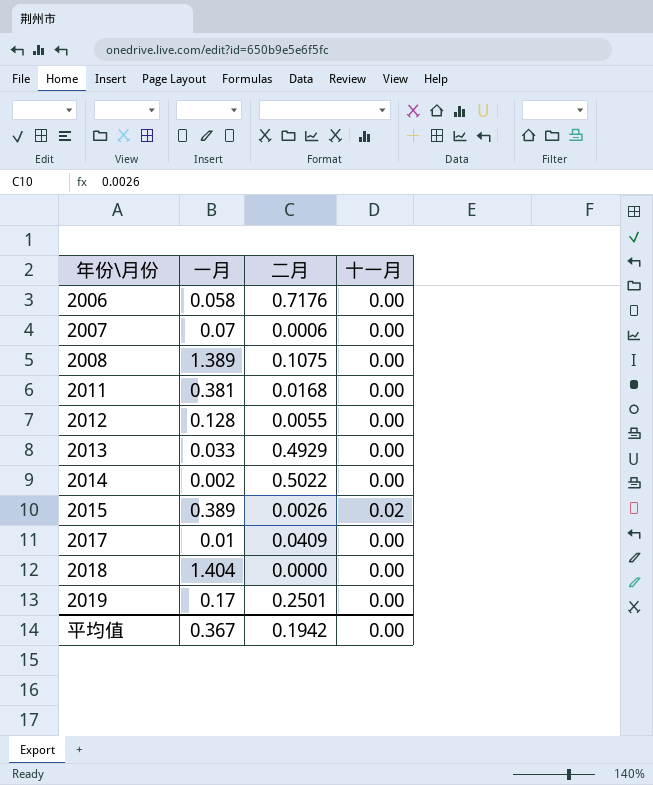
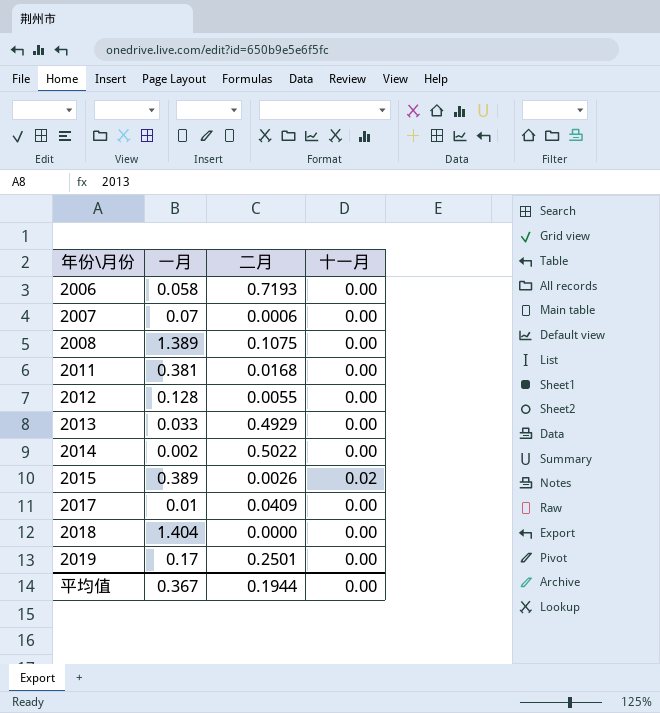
2006 | 二月: 0.7176 -> 0.7193
平均值 | 二月: 0.1942 -> 0.1944

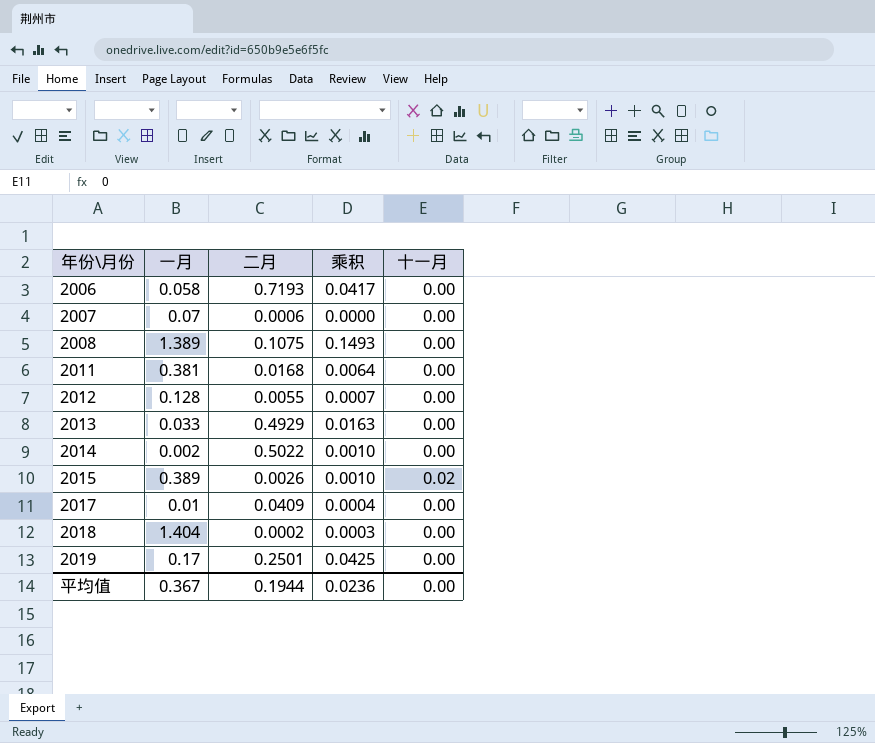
column 乘积 | formula: none -> [一月] * [二月]
2018 | 二月: 0.0000 -> 0.0002

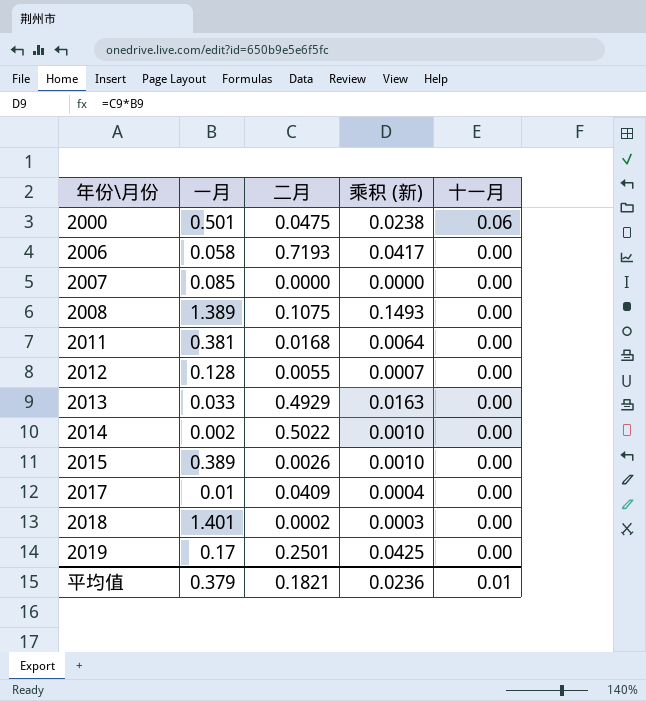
column name: 乘积 -> 乘积 (新)
row 2000: none -> 0.501 | 0.0475 | 0.0238 | 0.06
2007 | 一月: 0.07 -> 0.085
2007 | 二月: 0.0006 -> 0.0000
2015 | 十一月: 0.02 -> 0.00
2018 | 一月: 1.404 -> 1.401
平均值 | 一月: 0.367 -> 0.379
平均值 | 二月: 0.1944 -> 0.1821
平均值 | 十一月: 0.00 -> 0.01

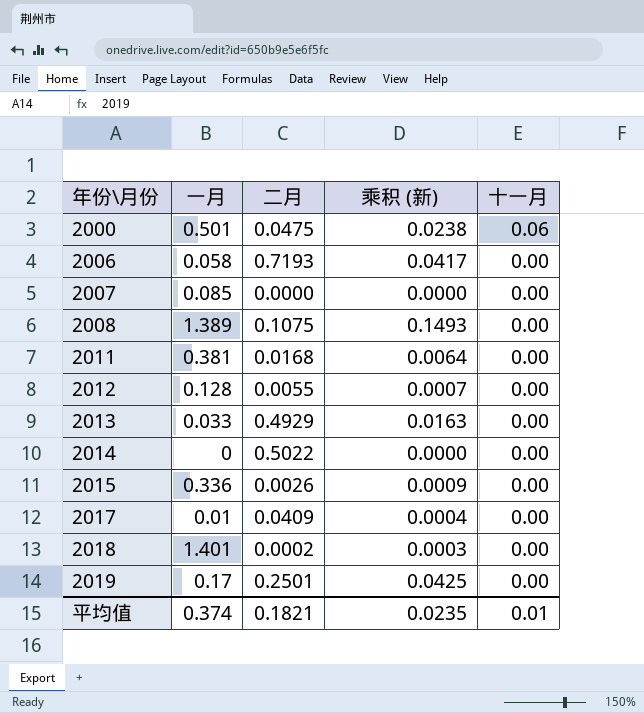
2014 | 一月: 0.002 -> 0
2014 | 乘积 (新): 0.0010 -> 0.0000
2015 | 一月: 0.389 -> 0.336
2015 | 乘积 (新): 0.0010 -> 0.0009
平均值 | 一月: 0.379 -> 0.374
平均值 | 乘积 (新): 0.0236 -> 0.0235

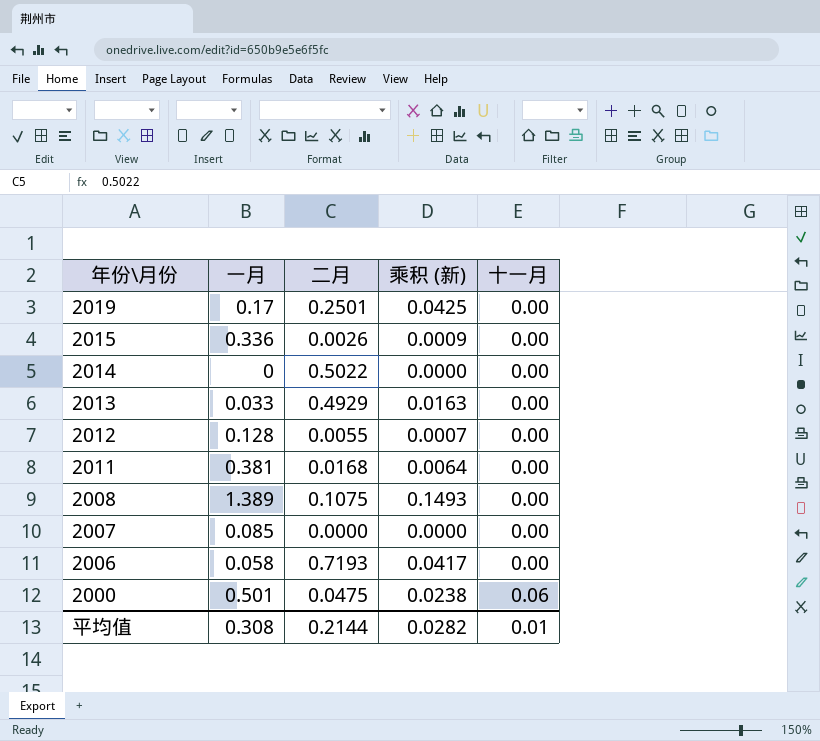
row order: 年份\月份 ascending -> 年份\月份 descending
row 2017: 0.01 | 0.0409 | 0.0004 | 0.00 -> none
row 2018: 1.401 | 0.0002 | 0.0003 | 0.00 -> none
平均值 | 一月: 0.374 -> 0.308
平均值 | 二月: 0.1821 -> 0.2144
平均值 | 乘积 (新): 0.0235 -> 0.0282

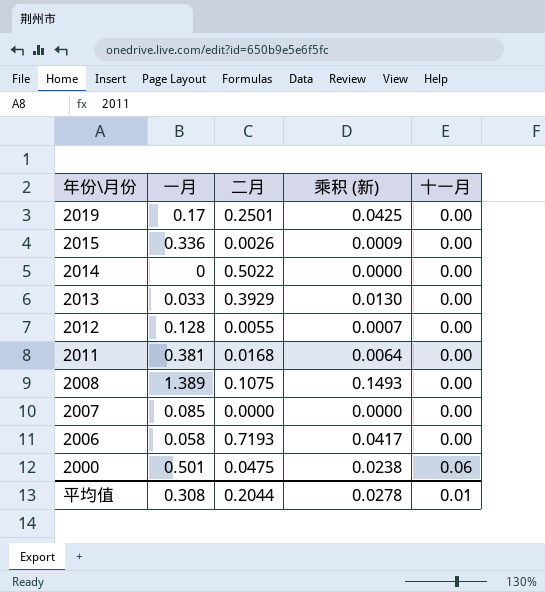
2013 | 二月: 0.4929 -> 0.3929
2013 | 乘积 (新): 0.0163 -> 0.0130
平均值 | 二月: 0.2144 -> 0.2044
平均值 | 乘积 (新): 0.0282 -> 0.0278

